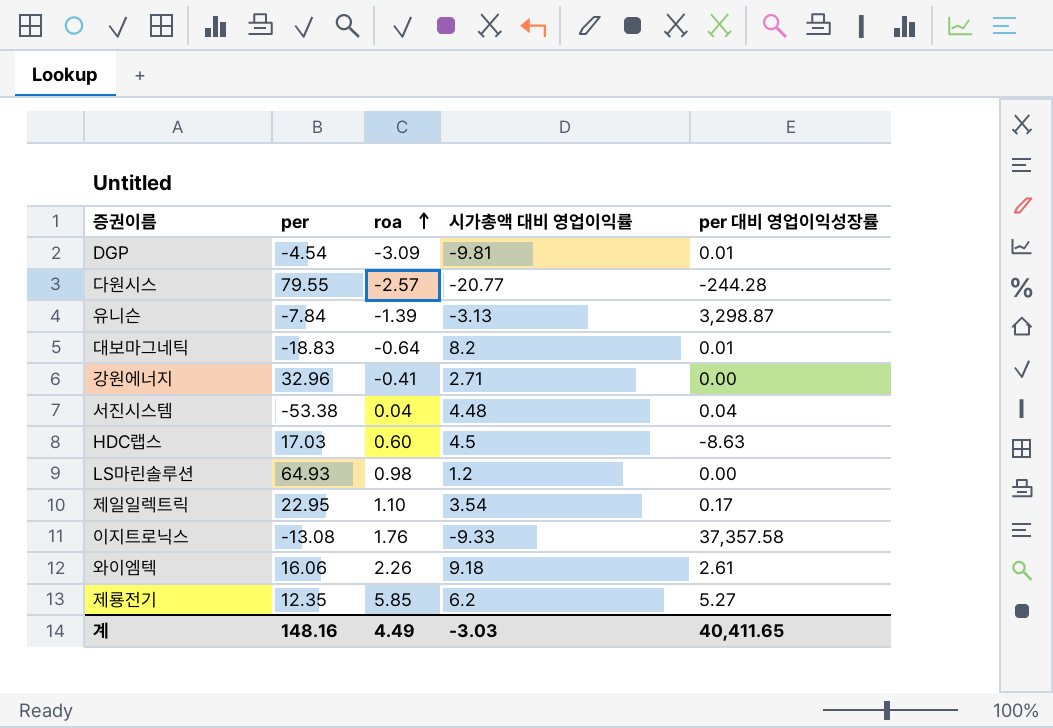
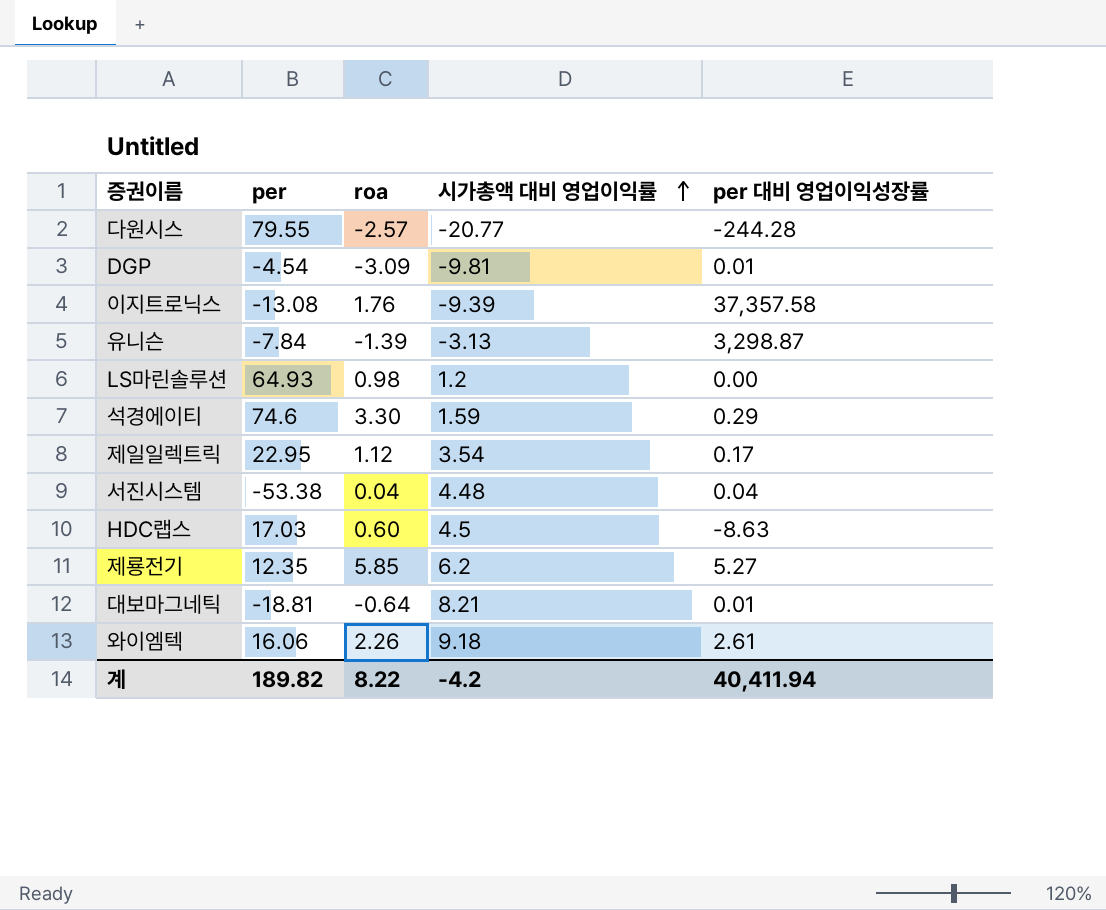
row order: roa ascending -> 시가총액 대비 영업이익률 ascending
row 강원에너지: 32.96 | -0.41 | 2.71 | 0.00 -> none
이지트로닉스 | 시가총액 대비 영업이익률: -9.33 -> -9.39
row 석경에이티: none -> 74.6 | 3.30 | 1.59 | 0.29
제일일렉트릭 | roa: 1.10 -> 1.12
대보마그네틱 | per: -18.83 -> -18.81
대보마그네틱 | 시가총액 대비 영업이익률: 8.2 -> 8.21
계 | per: 148.16 -> 189.82
계 | roa: 4.49 -> 8.22
계 | 시가총액 대비 영업이익률: -3.03 -> -4.2
계 | per 대비 영업이익성장률: 40,411.65 -> 40,411.94

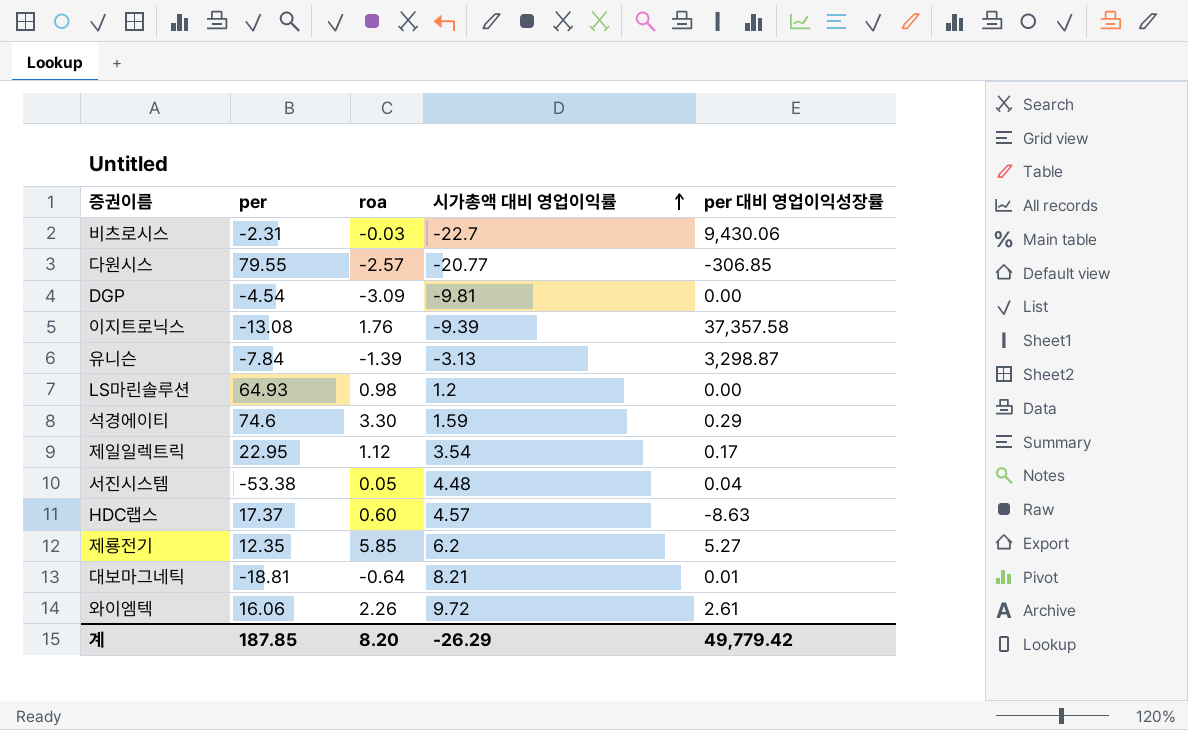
row 비츠로시스: none -> -2.31 | -0.03 | -22.7 | 9,430.06
다원시스 | per 대비 영업이익성장률: -244.28 -> -306.85
DGP | per 대비 영업이익성장률: 0.01 -> 0.00
서진시스템 | roa: 0.04 -> 0.05
HDC랩스 | per: 17.03 -> 17.37
HDC랩스 | 시가총액 대비 영업이익률: 4.5 -> 4.57
와이엠텍 | 시가총액 대비 영업이익률: 9.18 -> 9.72
계 | per: 189.82 -> 187.85
계 | roa: 8.22 -> 8.20
계 | 시가총액 대비 영업이익률: -4.2 -> -26.29
계 | per 대비 영업이익성장률: 40,411.94 -> 49,779.42

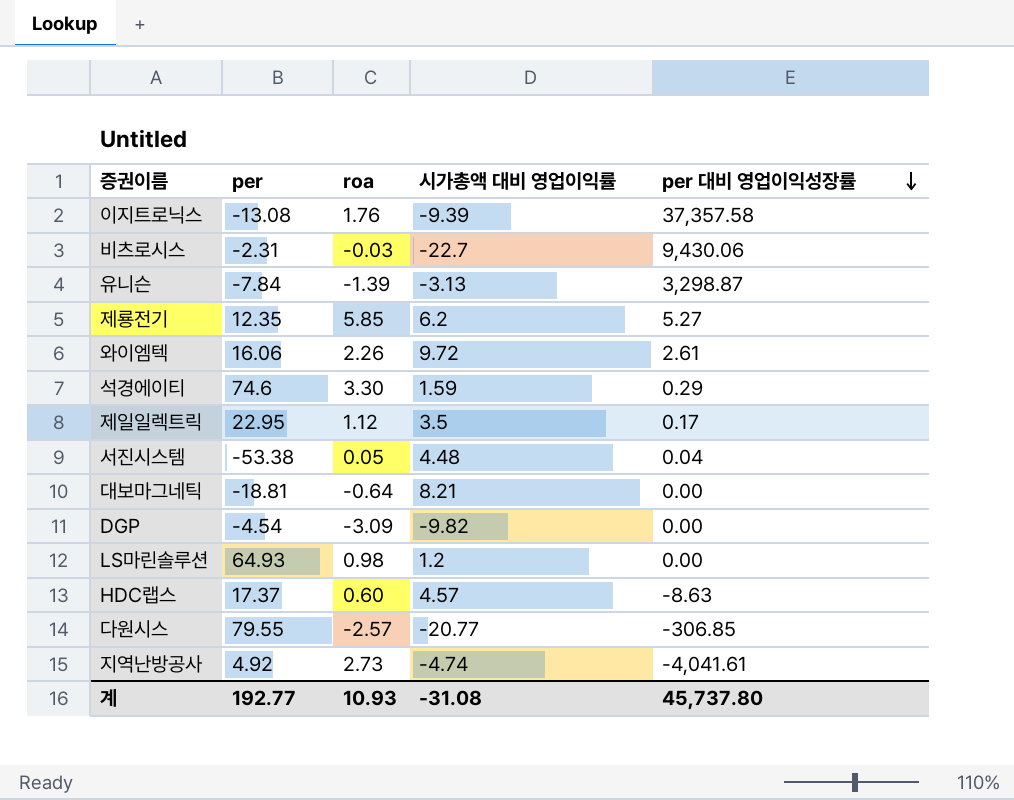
row order: 시가총액 대비 영업이익률 ascending -> per 대비 영업이익성장률 descending
제일일렉트릭 | 시가총액 대비 영업이익률: 3.54 -> 3.5
대보마그네틱 | per 대비 영업이익성장률: 0.01 -> 0.00
DGP | 시가총액 대비 영업이익률: -9.81 -> -9.82
row 지역난방공사: none -> 4.92 | 2.73 | -4.74 | -4,041.61
계 | per: 187.85 -> 192.77
계 | roa: 8.20 -> 10.93
계 | 시가총액 대비 영업이익률: -26.29 -> -31.08
계 | per 대비 영업이익성장률: 49,779.42 -> 45,737.80

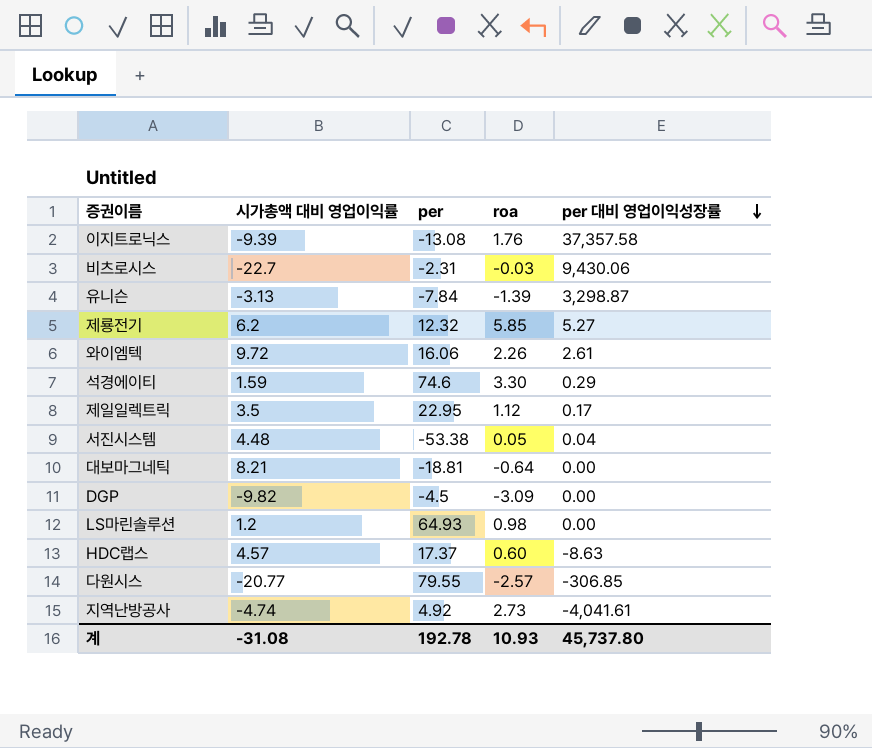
column 시가총액 대비 영업이익률 | position: 4 -> 2
제룡전기 | per: 12.35 -> 12.32
DGP | per: -4.54 -> -4.5
계 | per: 192.77 -> 192.78

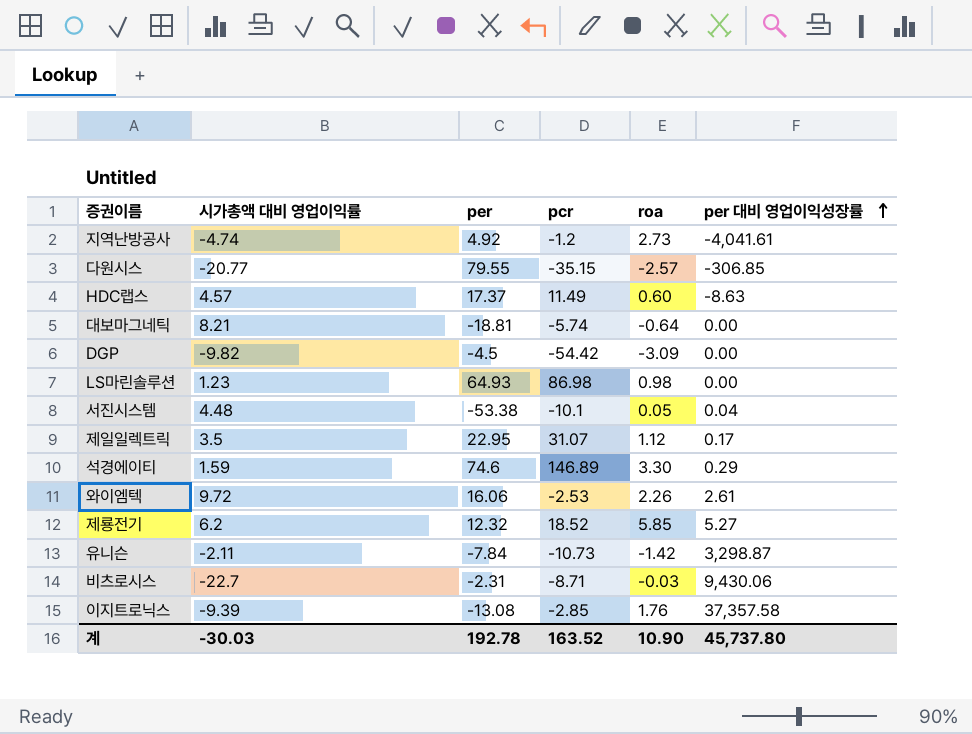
row order: per 대비 영업이익성장률 descending -> per 대비 영업이익성장률 ascending
column pcr | position: none -> 4
LS마린솔루션 | 시가총액 대비 영업이익률: 1.2 -> 1.23
유니슨 | 시가총액 대비 영업이익률: -3.13 -> -2.11
유니슨 | roa: -1.39 -> -1.42
계 | 시가총액 대비 영업이익률: -31.08 -> -30.03
계 | roa: 10.93 -> 10.90

